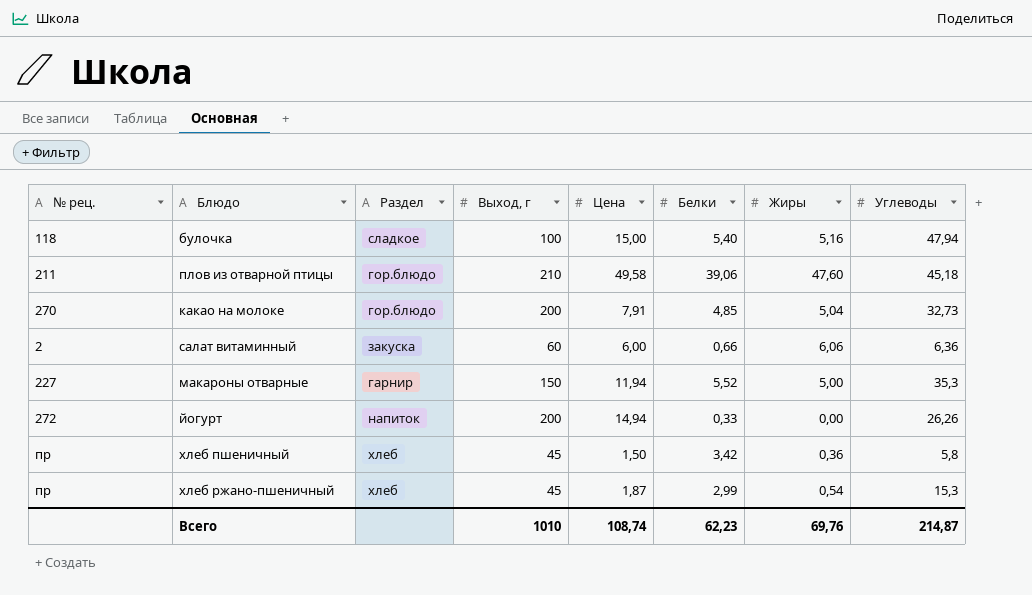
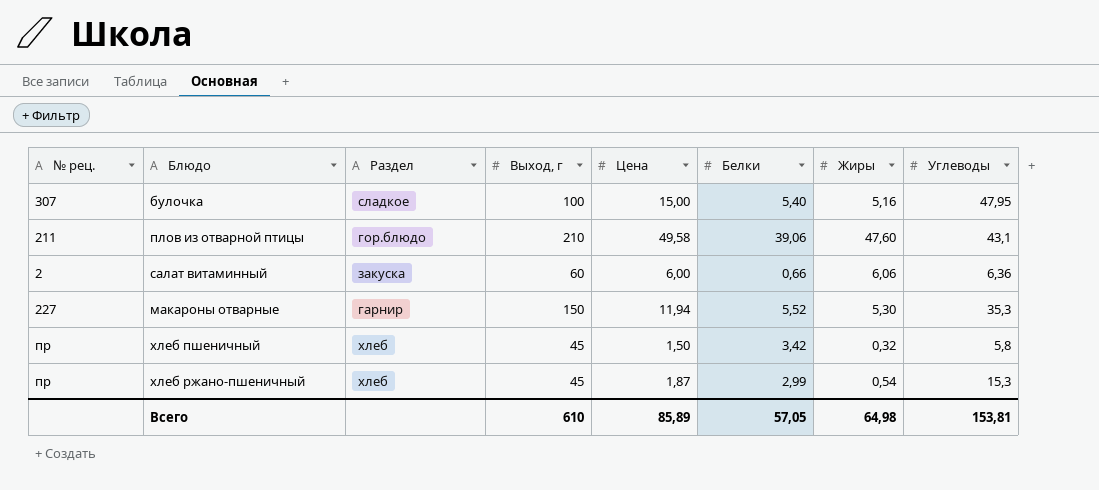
row какао на молоке: 270 | гор.блюдо | 200 | 7,91 | 4,85 | 5,04 | 32,73 -> none
row йогурт: 272 | напиток | 200 | 14,94 | 0,33 | 0,00 | 26,26 -> none
булочка | № рец.: 118 -> 307
булочка | Углеводы: 47,94 -> 47,95
плов из отварной птицы | Углеводы: 45,18 -> 43,1
макароны отварные | Жиры: 5,00 -> 5,30
хлеб пшеничный | Жиры: 0,36 -> 0,32
Всего | Выход, г: 1010 -> 610
Всего | Цена: 108,74 -> 85,89
Всего | Белки: 62,23 -> 57,05
Всего | Жиры: 69,76 -> 64,98
Всего | Углеводы: 214,87 -> 153,81

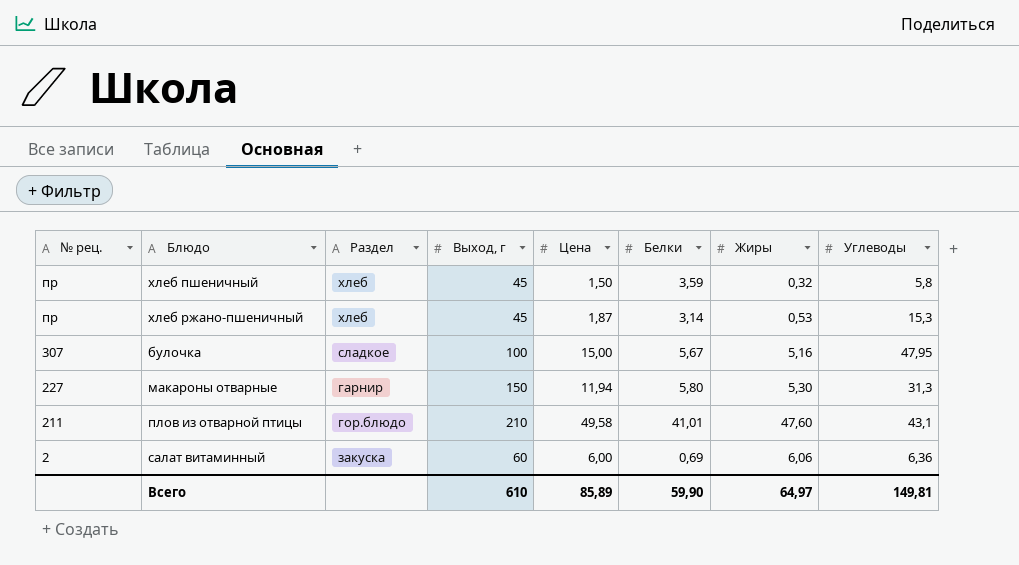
row order: none -> № рец. descending
хлеб пшеничный | Белки: 3,42 -> 3,59
хлеб ржано-пшеничный | Белки: 2,99 -> 3,14
хлеб ржано-пшеничный | Жиры: 0,54 -> 0,53
булочка | Белки: 5,40 -> 5,67
макароны отварные | Белки: 5,52 -> 5,80
макароны отварные | Углеводы: 35,3 -> 31,3
плов из отварной птицы | Белки: 39,06 -> 41,01
салат витаминный | Белки: 0,66 -> 0,69
Всего | Белки: 57,05 -> 59,90
Всего | Жиры: 64,98 -> 64,97
Всего | Углеводы: 153,81 -> 149,81

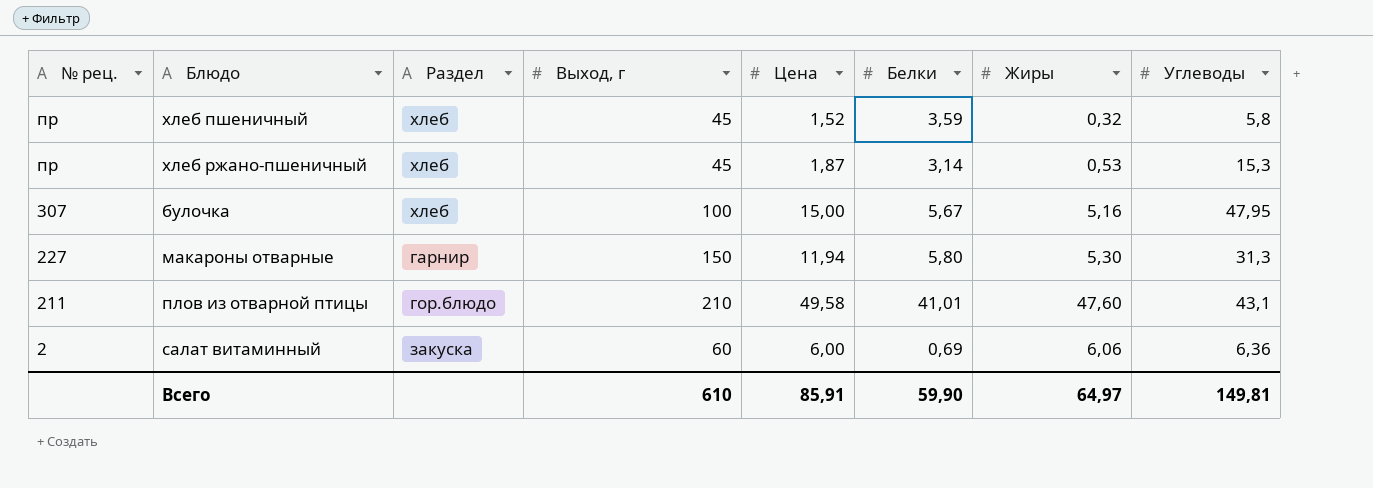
хлеб пшеничный | Цена: 1,50 -> 1,52
булочка | Раздел: сладкое -> хлеб
Всего | Цена: 85,89 -> 85,91

